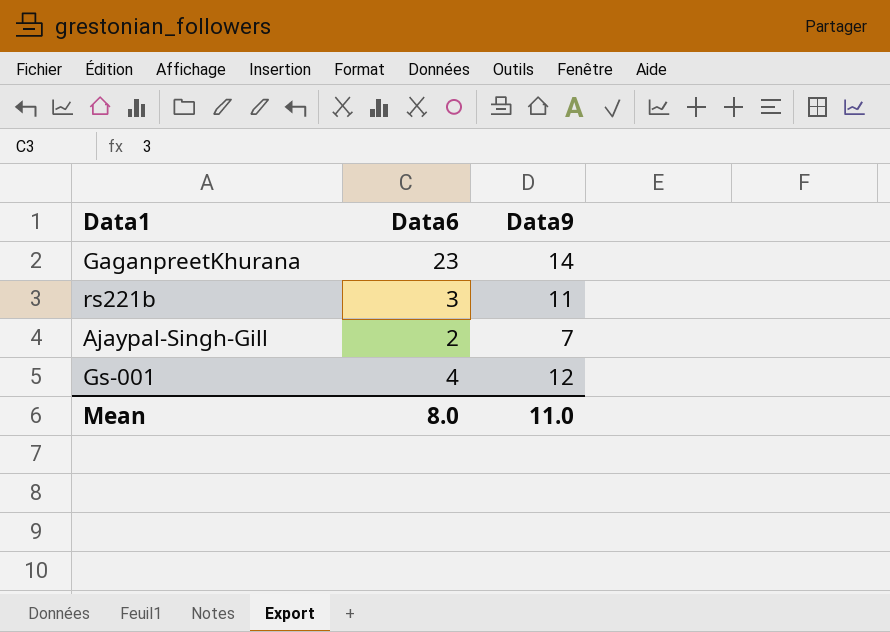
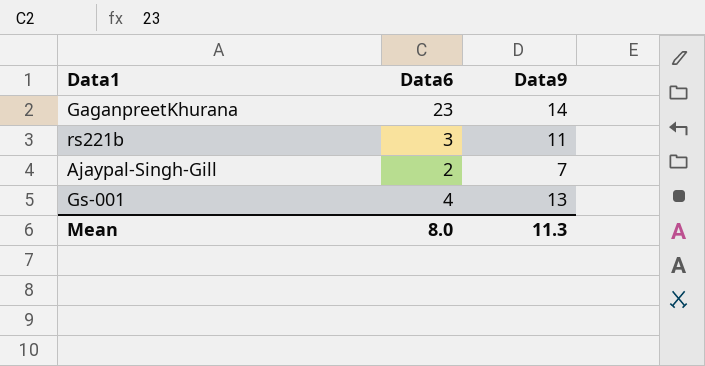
Gs-001 | Data9: 12 -> 13
Mean | Data9: 11.0 -> 11.3

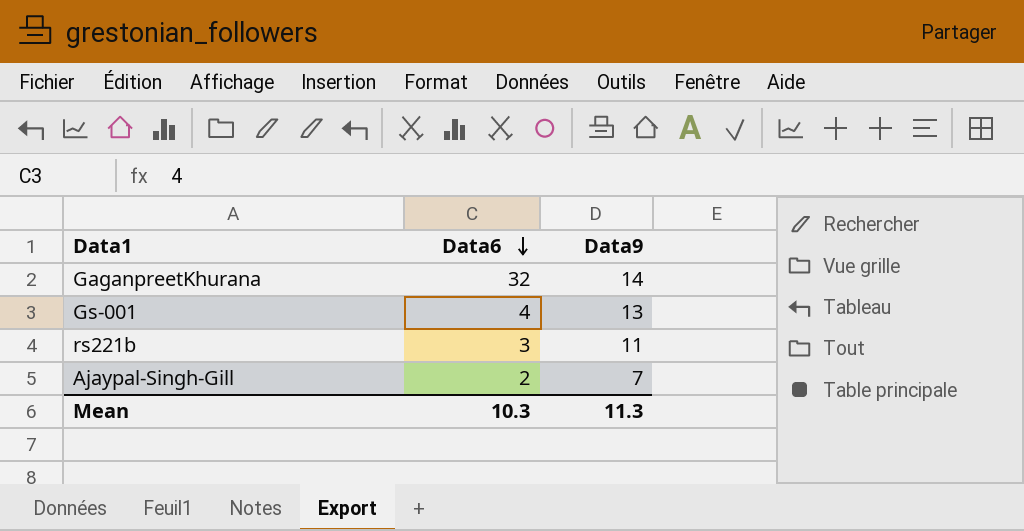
row order: none -> Data6 descending
GaganpreetKhurana | Data6: 23 -> 32
Mean | Data6: 8.0 -> 10.3

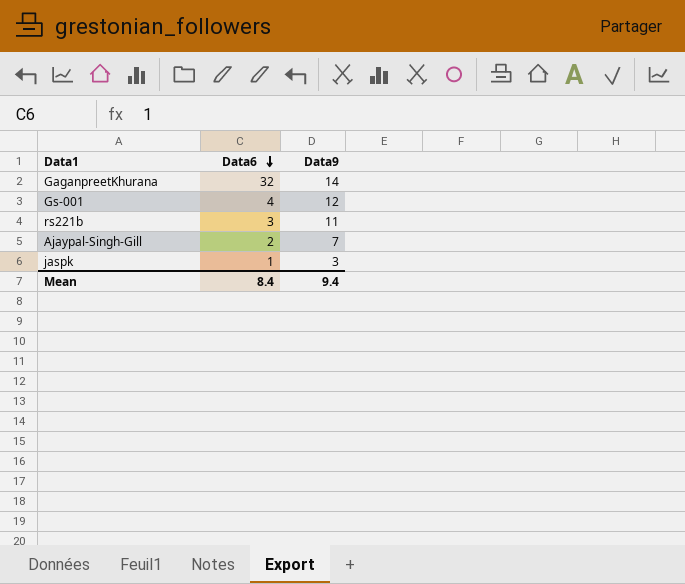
Gs-001 | Data9: 13 -> 12
row jaspk: none -> 1 | 3
Mean | Data6: 10.3 -> 8.4
Mean | Data9: 11.3 -> 9.4

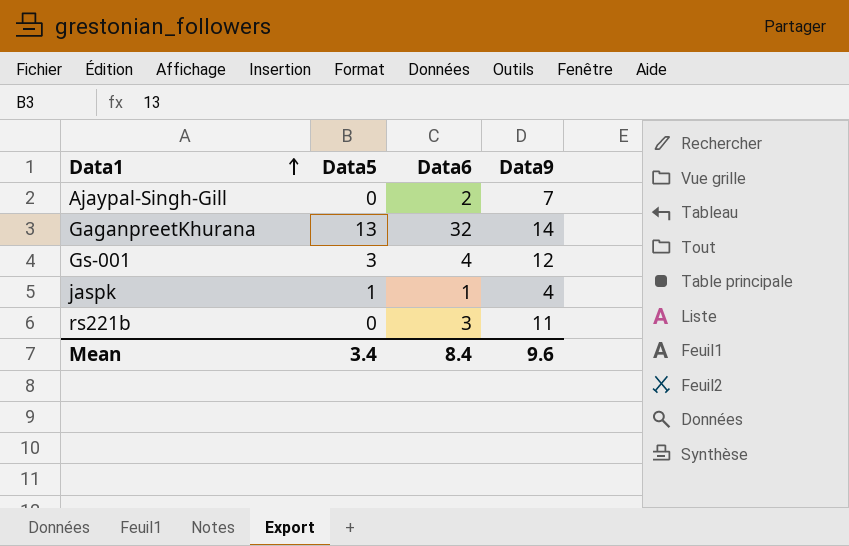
row order: Data6 descending -> Data1 ascending
column Data5 | position: none -> 2
jaspk | Data9: 3 -> 4
Mean | Data9: 9.4 -> 9.6

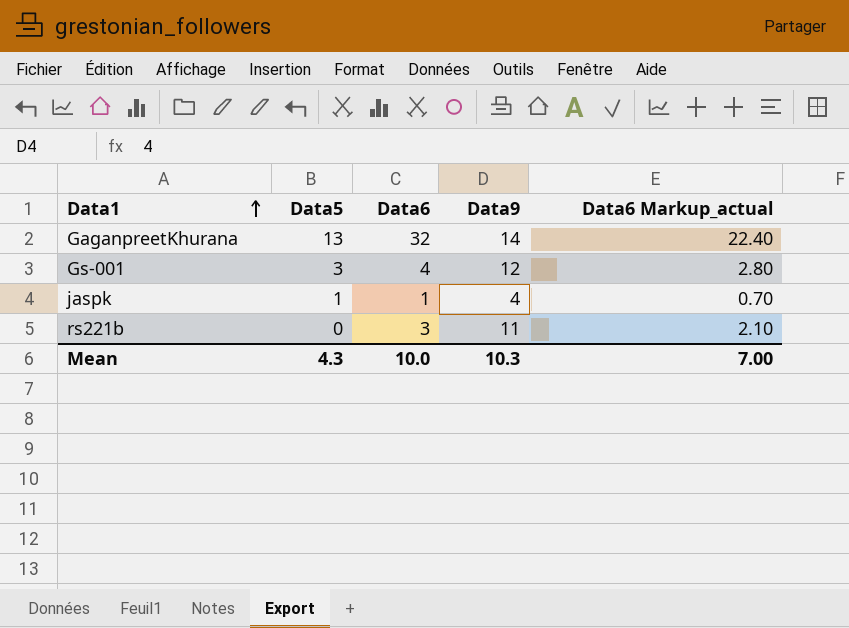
column Data6 Markup_actual | formula: none -> [Data6] * 0.7
row Ajaypal-Singh-Gill: 0 | 2 | 7 -> none
Mean | Data5: 3.4 -> 4.3
Mean | Data6: 8.4 -> 10.0
Mean | Data9: 9.6 -> 10.3

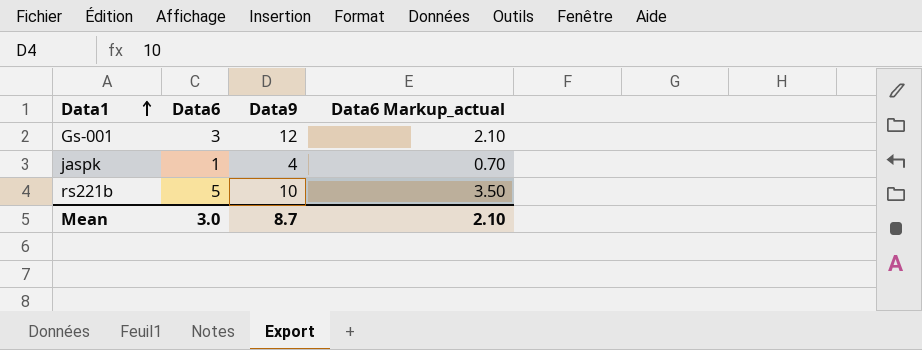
column Data5 | position: 2 -> none
row GaganpreetKhurana: 13 | 32 | 14 | 22.40 -> none
Gs-001 | Data6: 4 -> 3
Gs-001 | Data6 Markup_actual: 2.80 -> 2.10
rs221b | Data6: 3 -> 5
rs221b | Data9: 11 -> 10
rs221b | Data6 Markup_actual: 2.10 -> 3.50
Mean | Data6: 10.0 -> 3.0
Mean | Data9: 10.3 -> 8.7
Mean | Data6 Markup_actual: 7.00 -> 2.10

